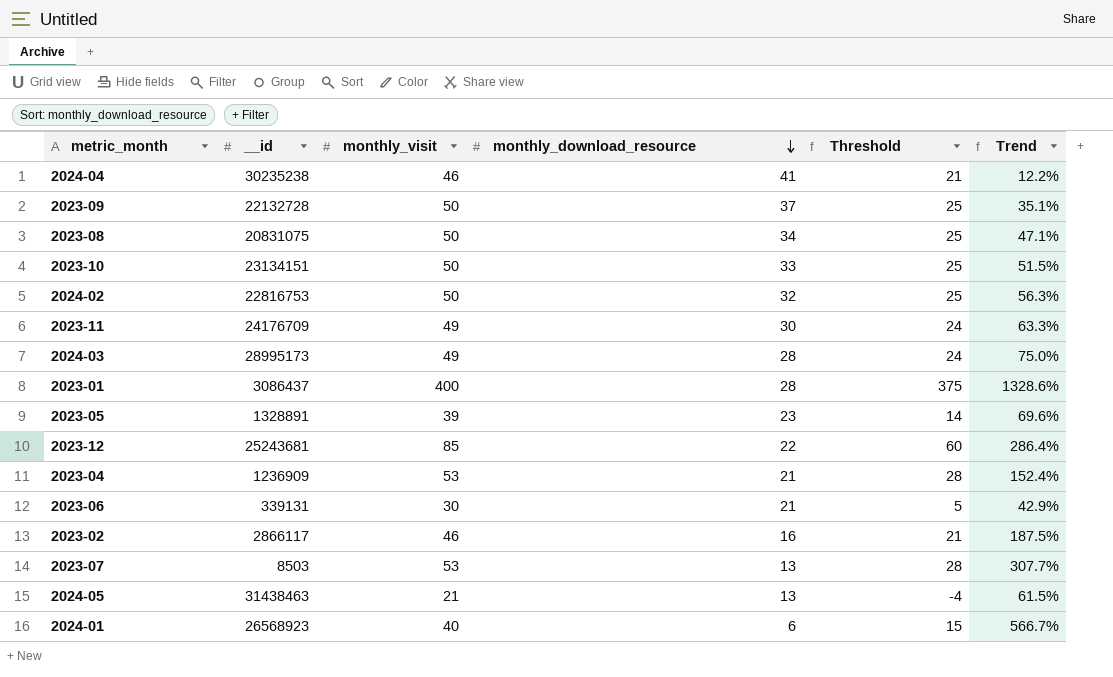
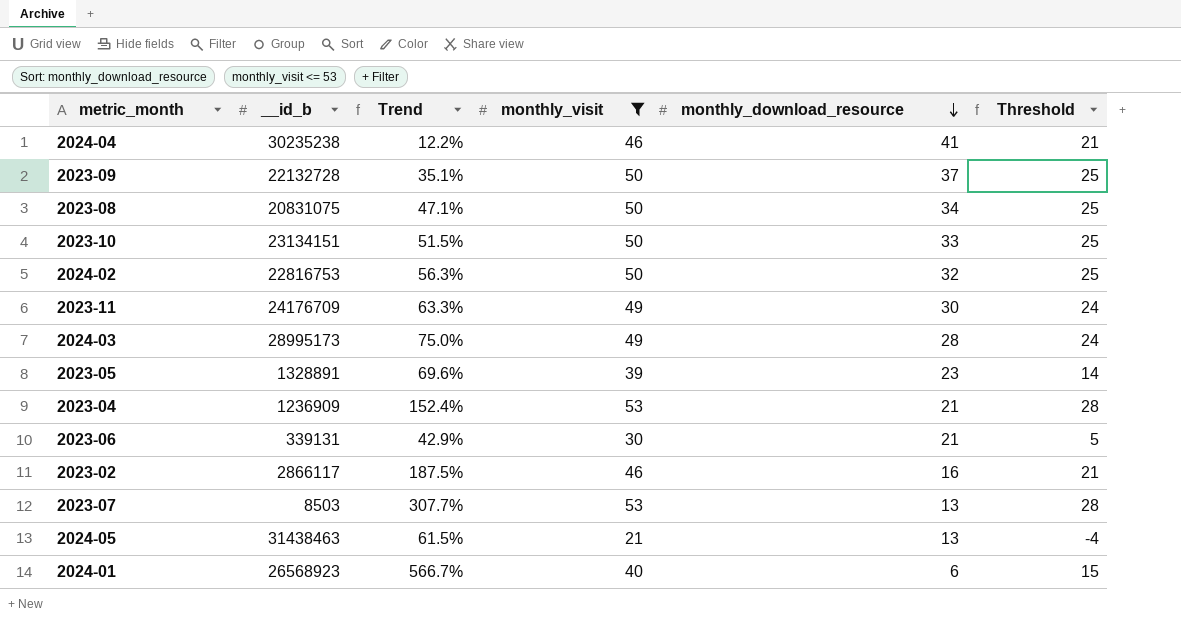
filter: none -> monthly_visit <= 53
column name: __id -> __id_b
column Trend | position: 6 -> 3

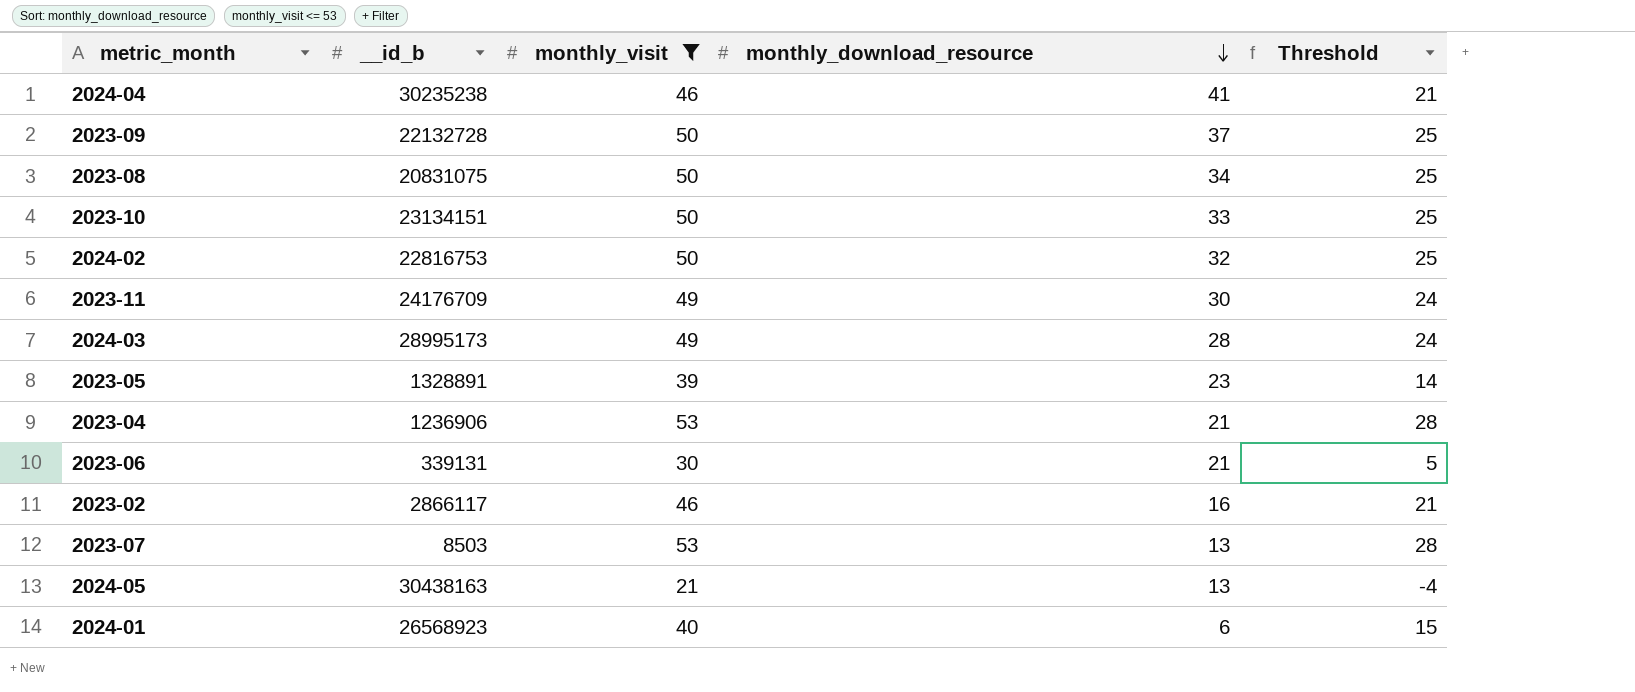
column Trend | formula: ([monthly_visit] - [monthly_download_resource]) / [monthly_download_resource] -> none
2023-04 | __id_b: 1236909 -> 1236906
2024-05 | __id_b: 31438463 -> 30438163

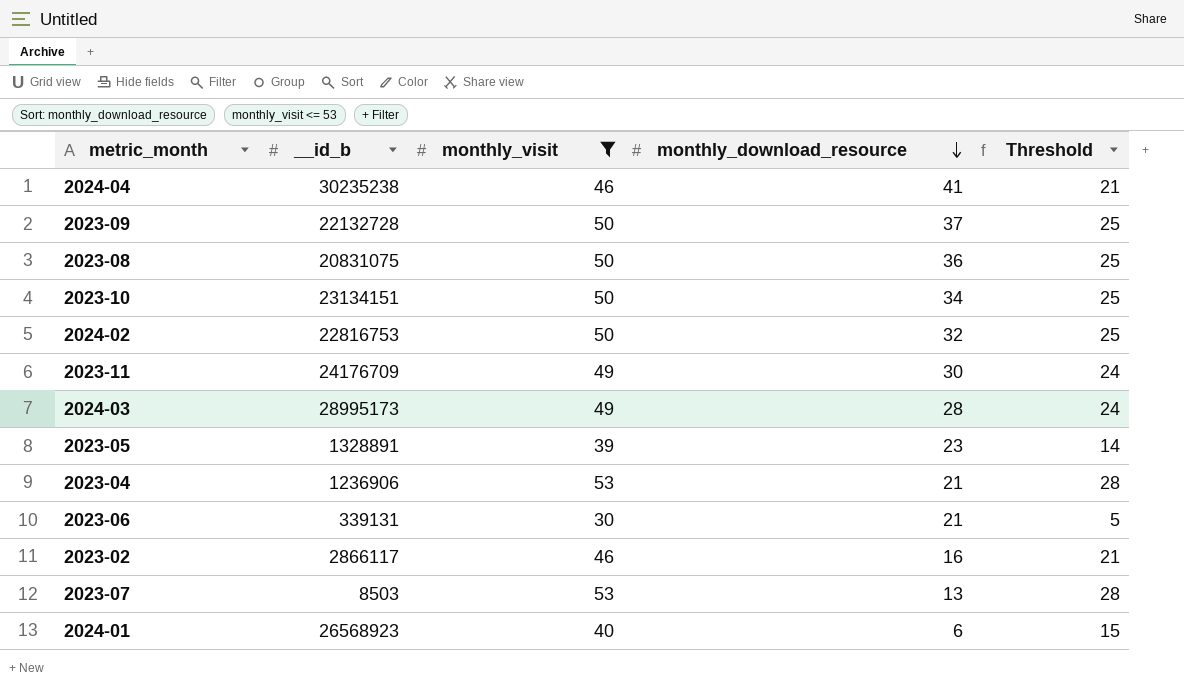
row 2024-05: 30438163 | 21 | 13 | -4 -> none
2023-08 | monthly_download_resource: 34 -> 36
2023-10 | monthly_download_resource: 33 -> 34

